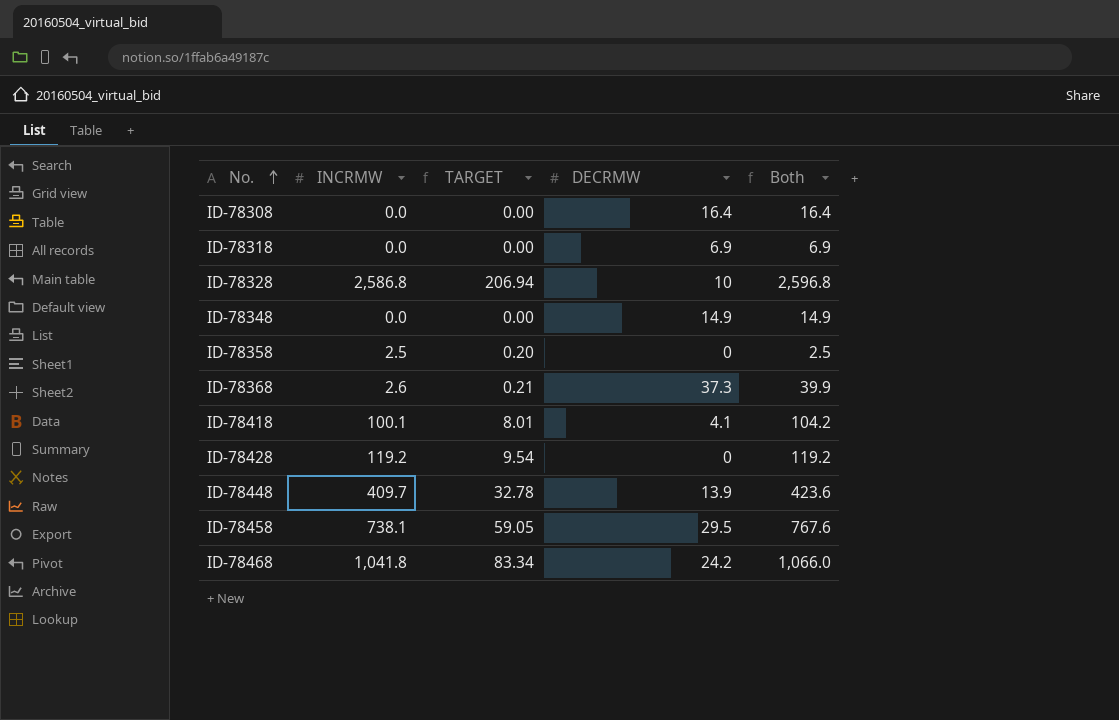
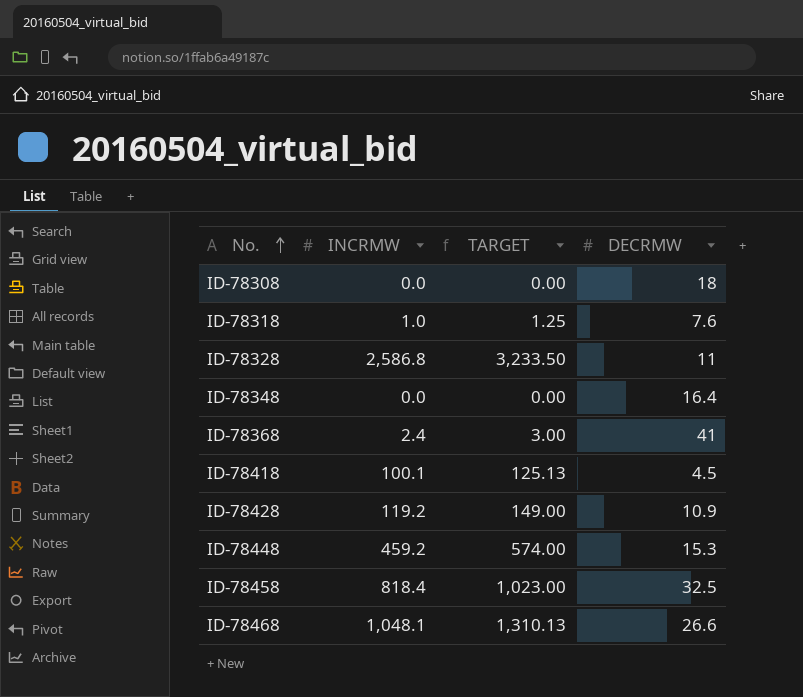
column Both | formula: [INCRMW] + [DECRMW] -> none
column TARGET | formula: [INCRMW] * 0.08 -> [INCRMW] * 1.25
row ID-78358: 2.5 | 0.20 | 0 | 2.5 -> none
ID-78308 | DECRMW: 16.4 -> 18
ID-78318 | INCRMW: 0.0 -> 1.0
ID-78318 | DECRMW: 6.9 -> 7.6
ID-78328 | DECRMW: 10 -> 11
ID-78348 | DECRMW: 14.9 -> 16.4
ID-78368 | INCRMW: 2.6 -> 2.4
ID-78368 | DECRMW: 37.3 -> 41
ID-78418 | DECRMW: 4.1 -> 4.5
ID-78428 | DECRMW: 0 -> 10.9
ID-78448 | INCRMW: 409.7 -> 459.2
ID-78448 | DECRMW: 13.9 -> 15.3
ID-78458 | INCRMW: 738.1 -> 818.4
ID-78458 | DECRMW: 29.5 -> 32.5
ID-78468 | INCRMW: 1,041.8 -> 1,048.1
ID-78468 | DECRMW: 24.2 -> 26.6

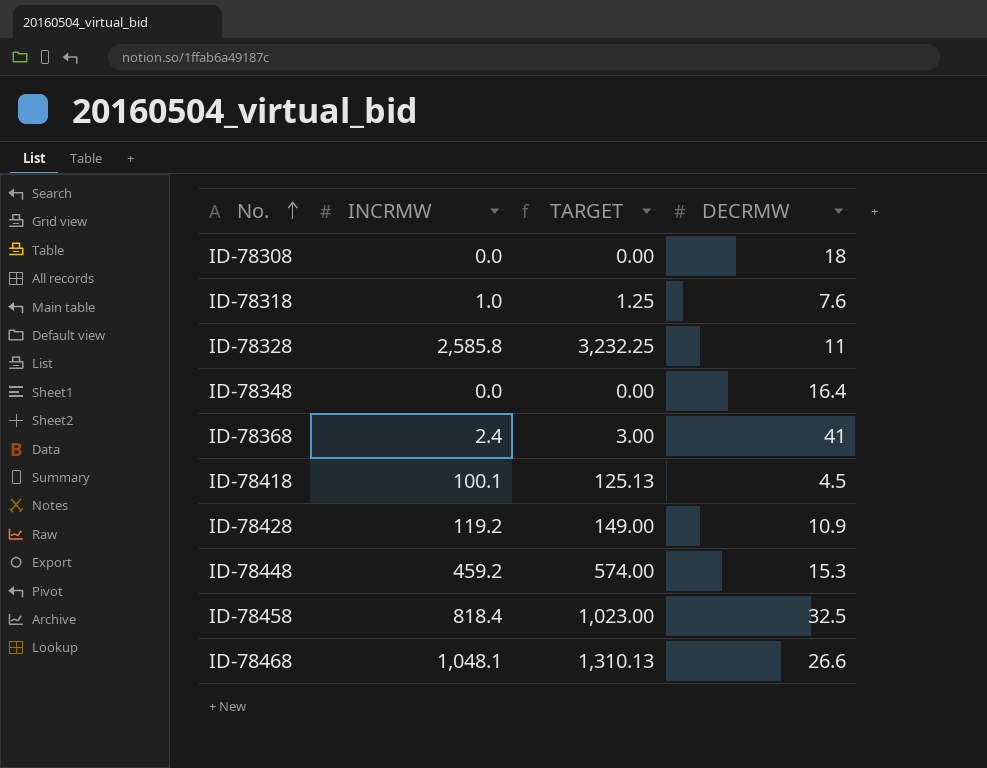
ID-78328 | INCRMW: 2,586.8 -> 2,585.8
ID-78328 | TARGET: 3,233.50 -> 3,232.25

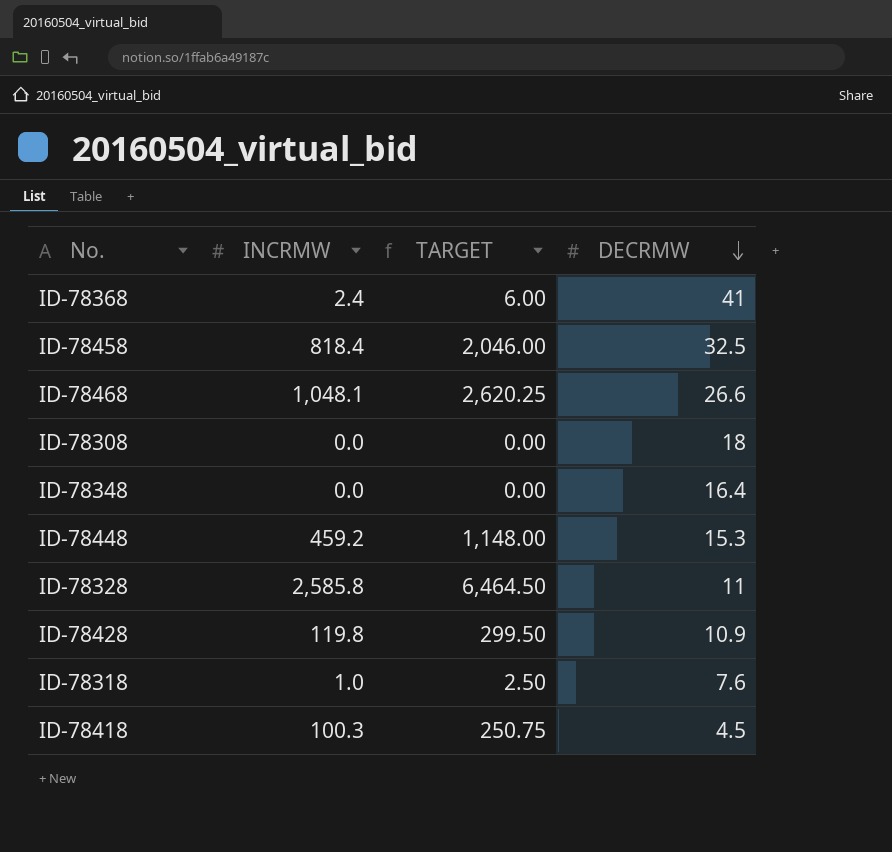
row order: No. ascending -> DECRMW descending
column TARGET | formula: [INCRMW] * 1.25 -> [INCRMW] * 2.5
ID-78428 | INCRMW: 119.2 -> 119.8
ID-78418 | INCRMW: 100.1 -> 100.3

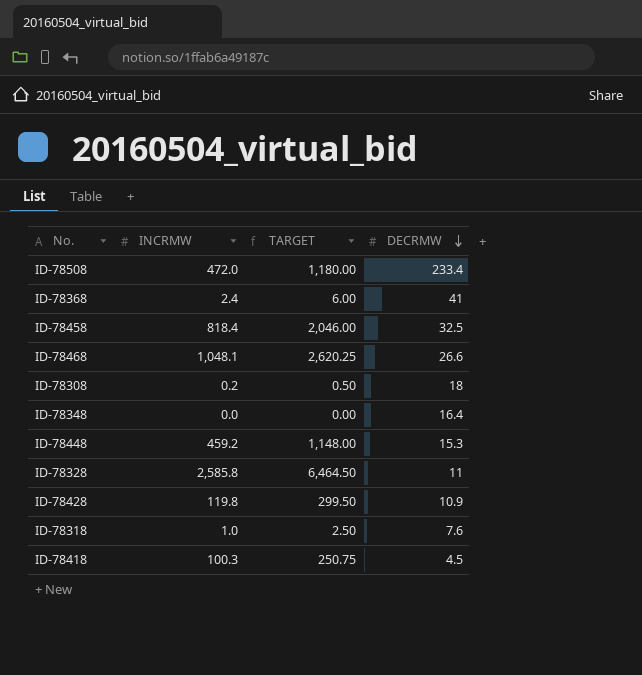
row ID-78508: none -> 472.0 | 1,180.00 | 233.4
ID-78308 | INCRMW: 0.0 -> 0.2
ID-78308 | TARGET: 0.00 -> 0.50

